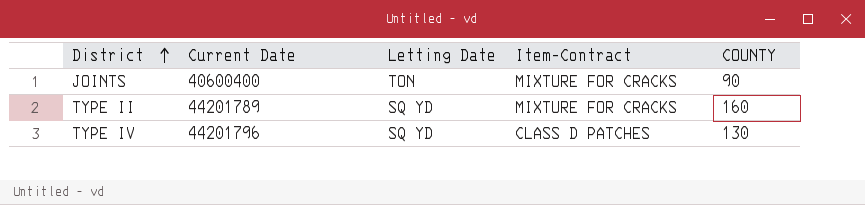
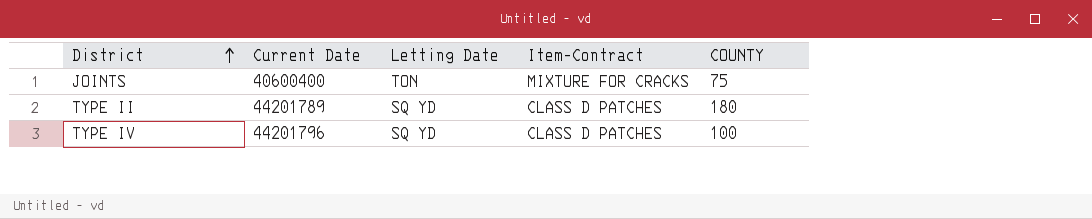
JOINTS | COUNTY: 90 -> 75
TYPE II | Item-Contract: MIXTURE FOR CRACKS -> CLASS D PATCHES
TYPE II | COUNTY: 160 -> 180
TYPE IV | COUNTY: 130 -> 100

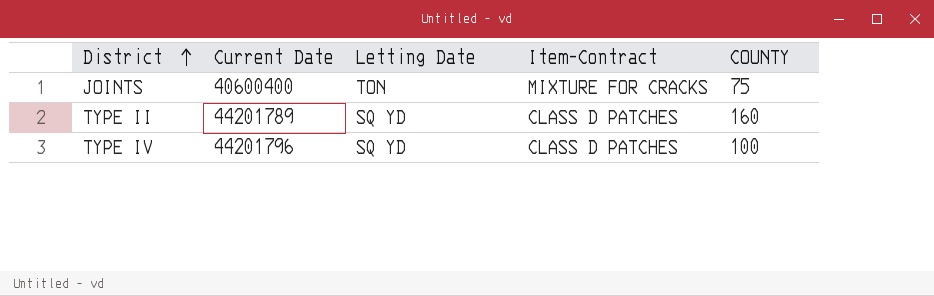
TYPE II | COUNTY: 180 -> 160

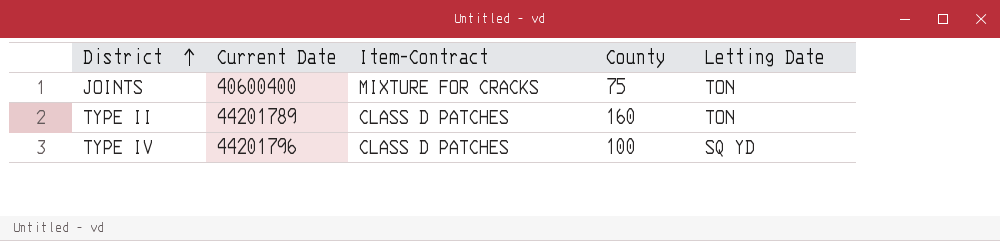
column name: COUNTY -> County
column Letting Date | position: 3 -> 5
TYPE II | Letting Date: SQ YD -> TON

